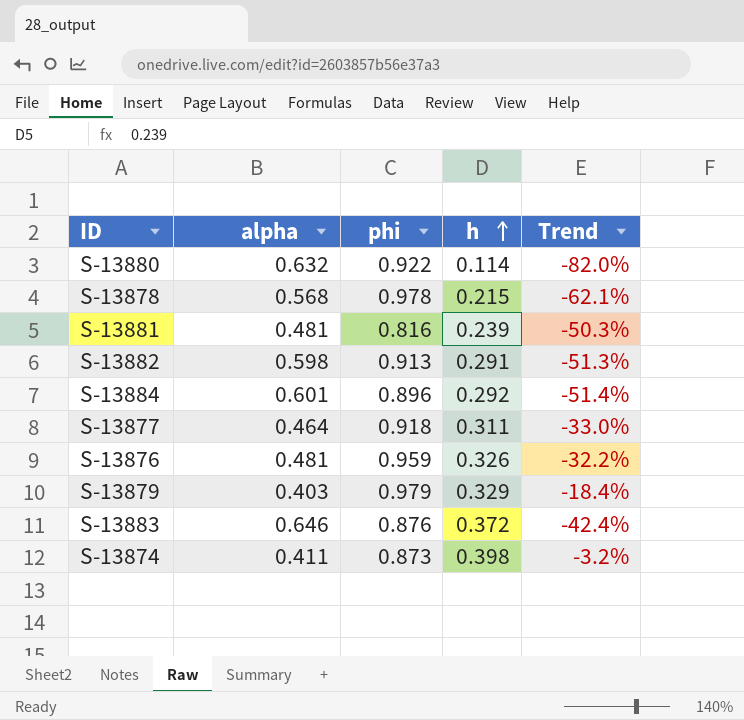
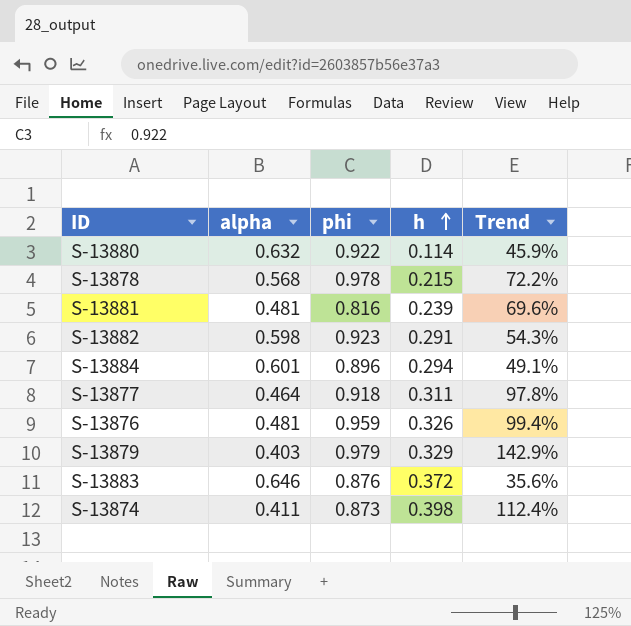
column Trend | formula: ([h] - [alpha]) / [alpha] -> ([phi] - [alpha]) / [alpha]
S-13882 | phi: 0.913 -> 0.923
S-13884 | h: 0.292 -> 0.294

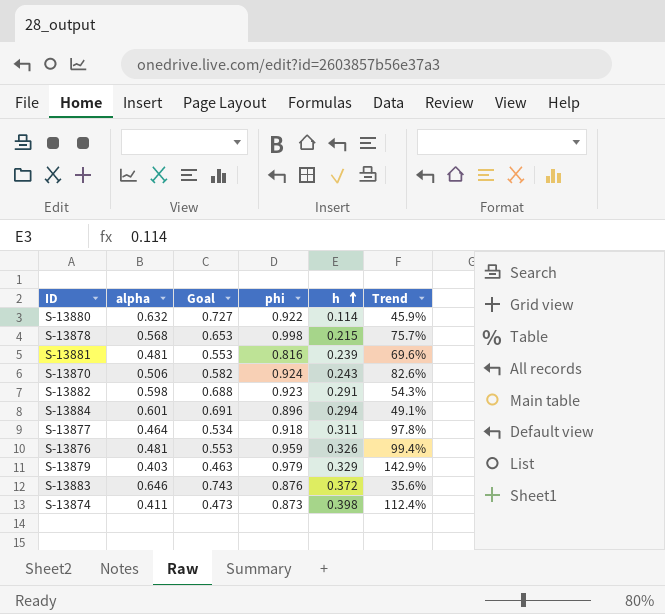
column Goal | formula: none -> [alpha] * 1.15
S-13878 | phi: 0.978 -> 0.998
S-13878 | Trend: 72.2% -> 75.7%
row S-13870: none -> 0.506 | 0.582 | 0.924 | 0.243 | 82.6%

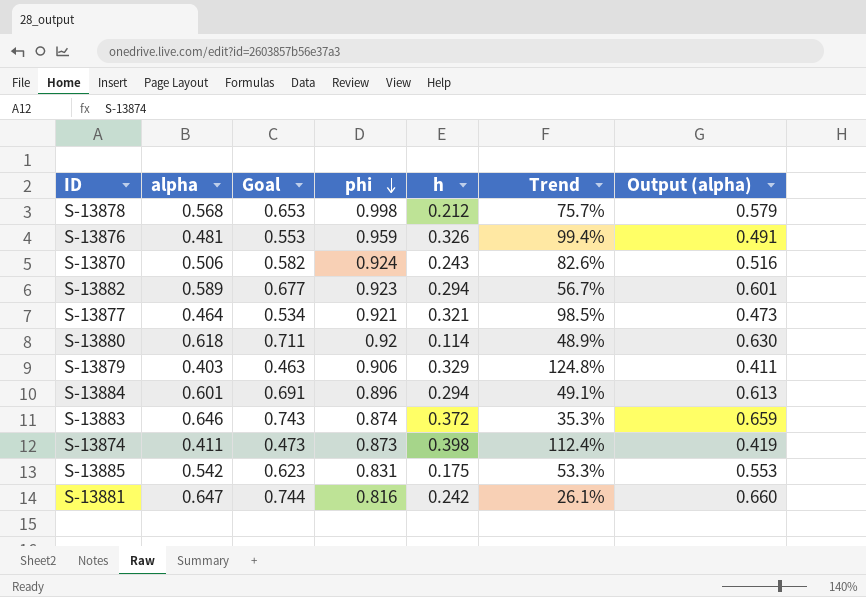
row order: h ascending -> phi descending
column Output (alpha) | formula: none -> [alpha] * 1.02
S-13878 | h: 0.215 -> 0.212
S-13882 | alpha: 0.598 -> 0.589
S-13882 | Goal: 0.688 -> 0.677
S-13882 | h: 0.291 -> 0.294
S-13882 | Trend: 54.3% -> 56.7%
S-13877 | phi: 0.918 -> 0.921
S-13877 | h: 0.311 -> 0.321
S-13877 | Trend: 97.8% -> 98.5%
S-13880 | alpha: 0.632 -> 0.618
S-13880 | Goal: 0.727 -> 0.711
S-13880 | phi: 0.922 -> 0.92
S-13880 | Trend: 45.9% -> 48.9%
S-13879 | phi: 0.979 -> 0.906
S-13879 | Trend: 142.9% -> 124.8%
S-13883 | phi: 0.876 -> 0.874
S-13883 | Trend: 35.6% -> 35.3%
row S-13885: none -> 0.542 | 0.623 | 0.831 | 0.175 | 53.3% | 0.553
S-13881 | alpha: 0.481 -> 0.647
S-13881 | Goal: 0.553 -> 0.744
S-13881 | h: 0.239 -> 0.242
S-13881 | Trend: 69.6% -> 26.1%

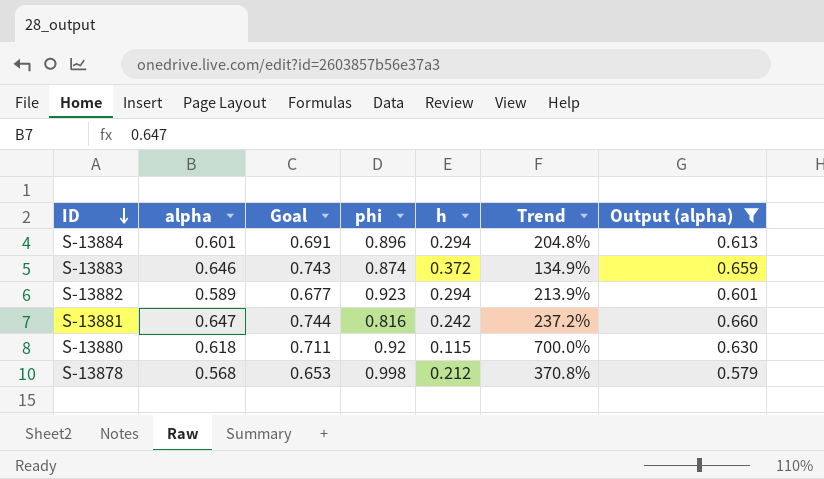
filter: none -> Output (alpha) >= 0.579
row order: phi descending -> ID descending
column Trend | formula: ([phi] - [alpha]) / [alpha] -> ([phi] - [h]) / [h]
S-13880 | h: 0.114 -> 0.115

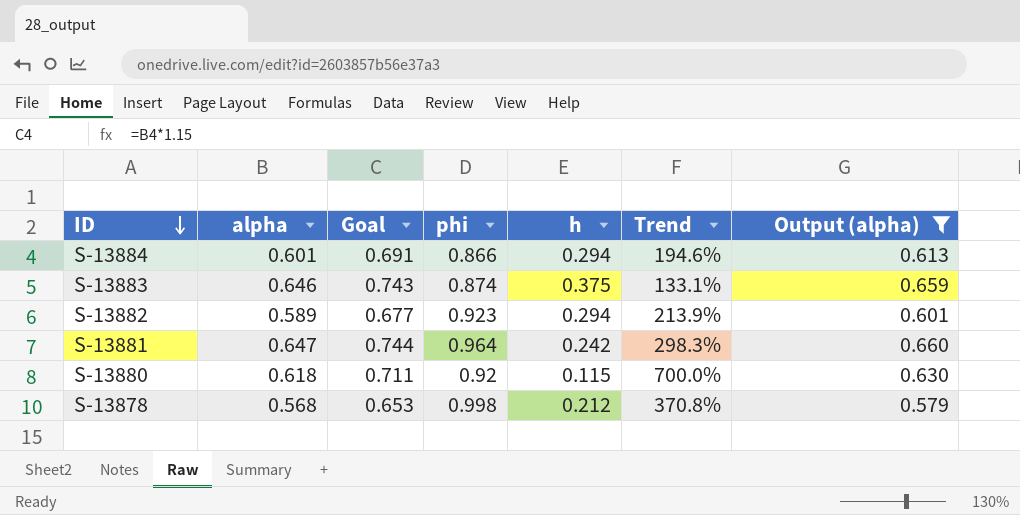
S-13884 | phi: 0.896 -> 0.866
S-13884 | Trend: 204.8% -> 194.6%
S-13883 | h: 0.372 -> 0.375
S-13883 | Trend: 134.9% -> 133.1%
S-13881 | phi: 0.816 -> 0.964
S-13881 | Trend: 237.2% -> 298.3%

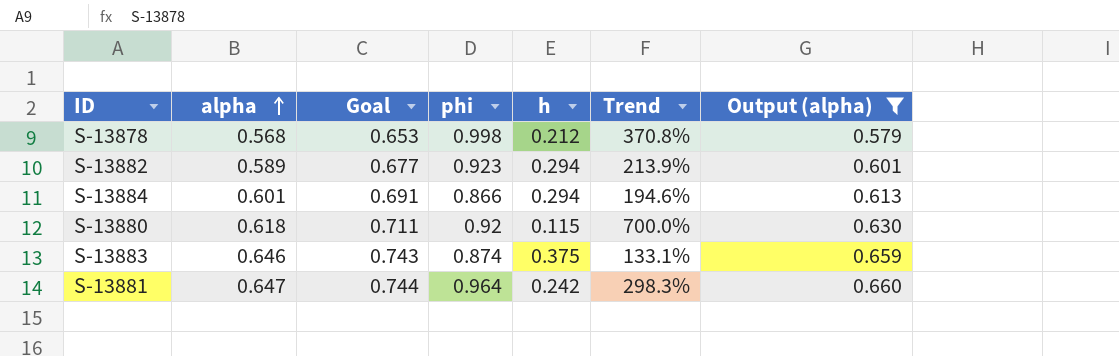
row order: ID descending -> alpha ascending

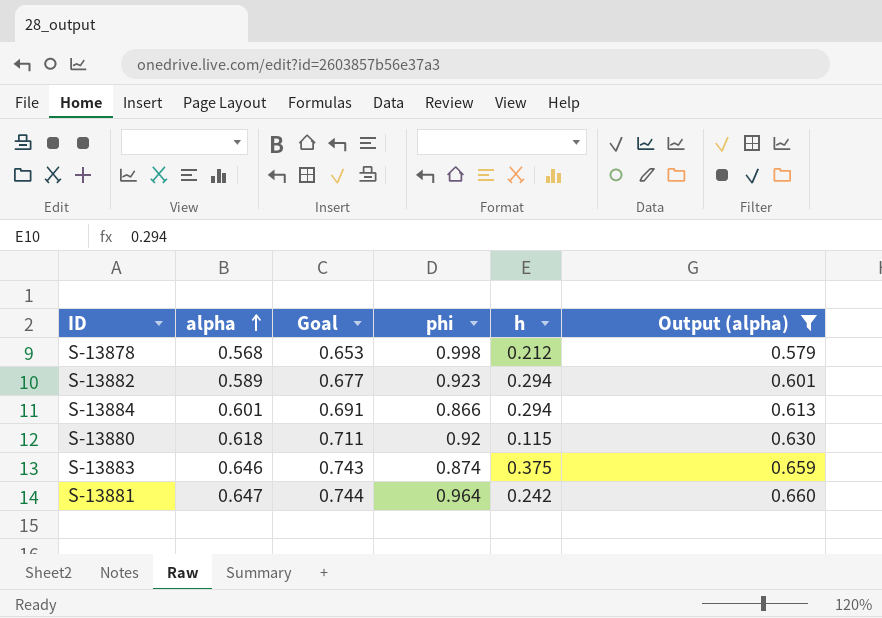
column Trend | formula: ([phi] - [h]) / [h] -> none

